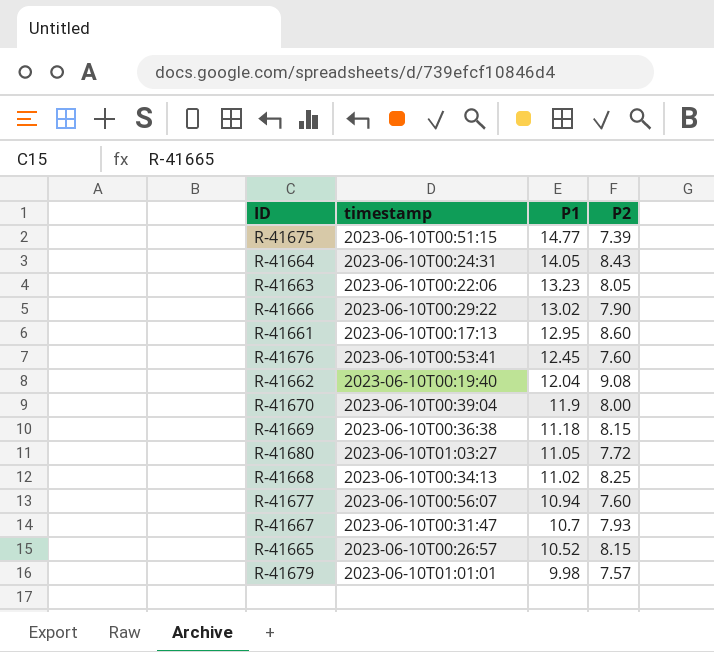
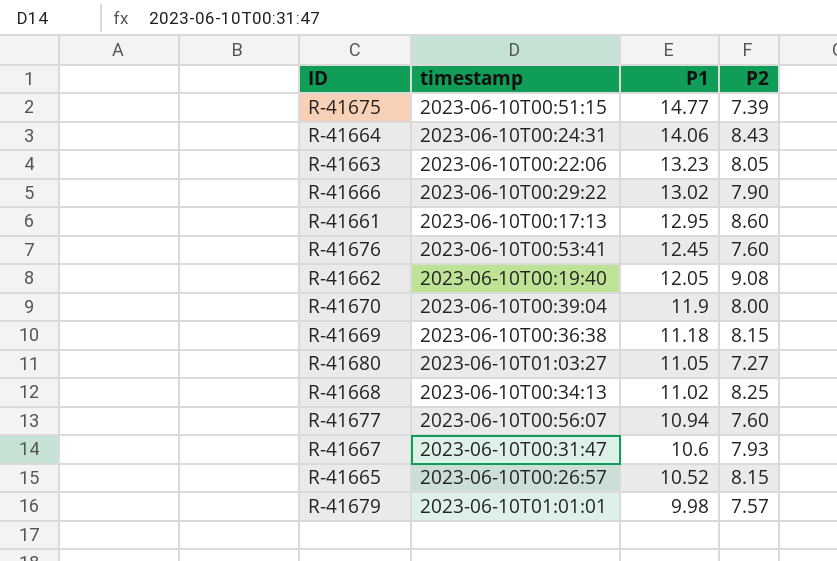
R-41664 | P1: 14.05 -> 14.06
R-41662 | P1: 12.04 -> 12.05
R-41680 | P2: 7.72 -> 7.27
R-41667 | P1: 10.7 -> 10.6

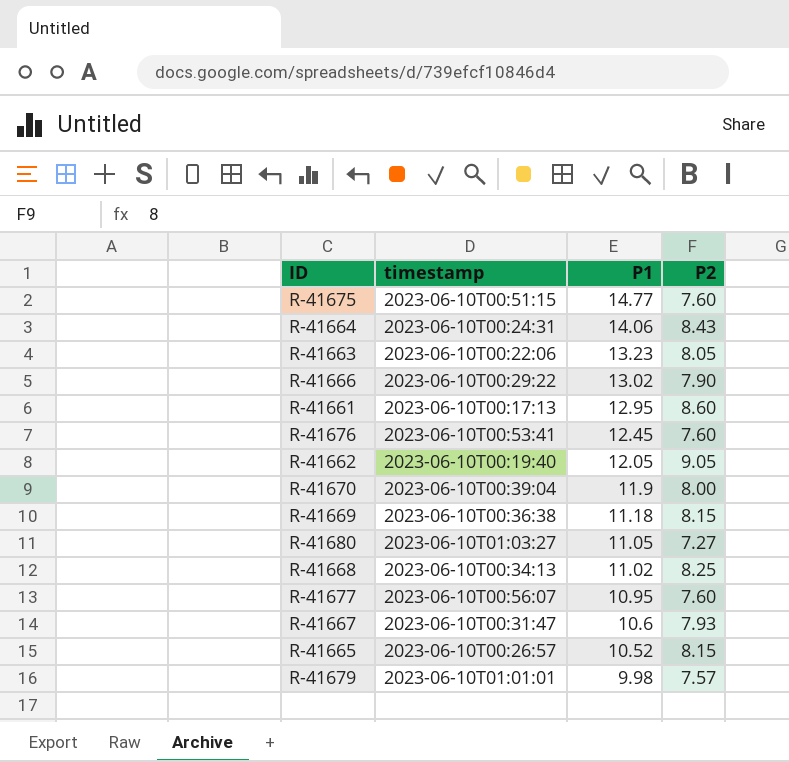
R-41675 | P2: 7.39 -> 7.60
R-41662 | P2: 9.08 -> 9.05
R-41677 | P1: 10.94 -> 10.95

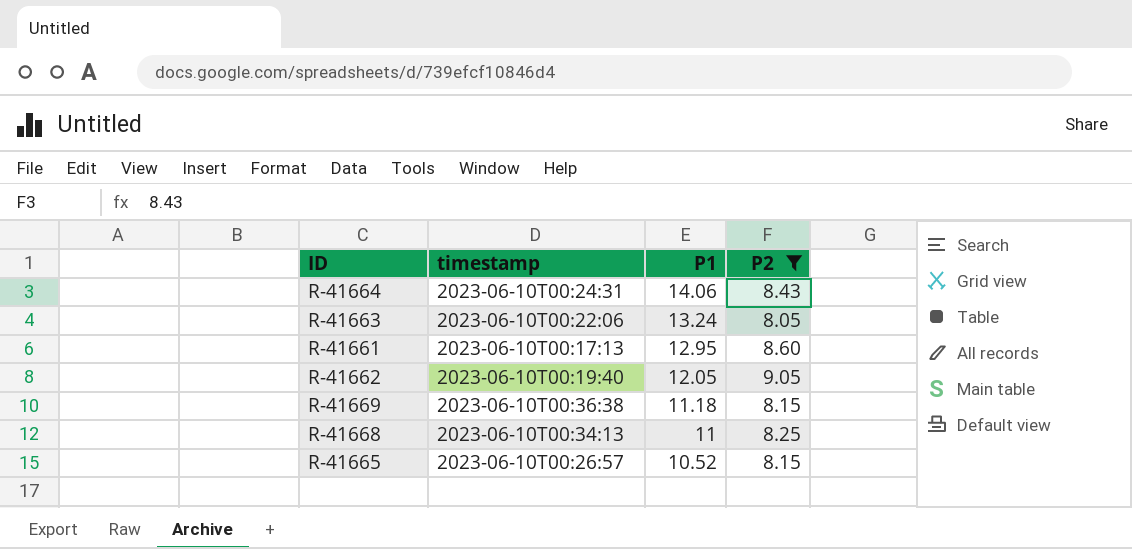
filter: none -> P2 >= 8.05
R-41663 | P1: 13.23 -> 13.24
R-41668 | P1: 11.02 -> 11

